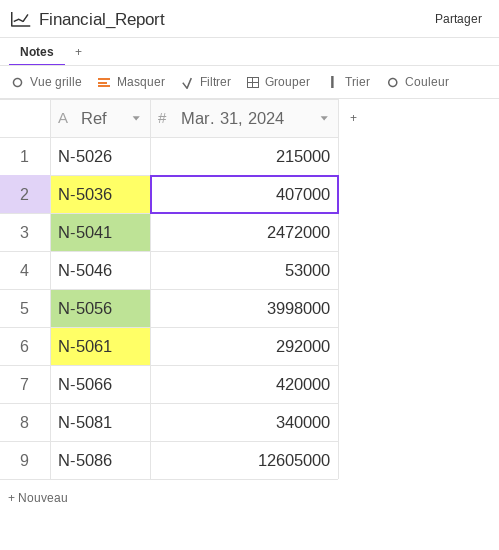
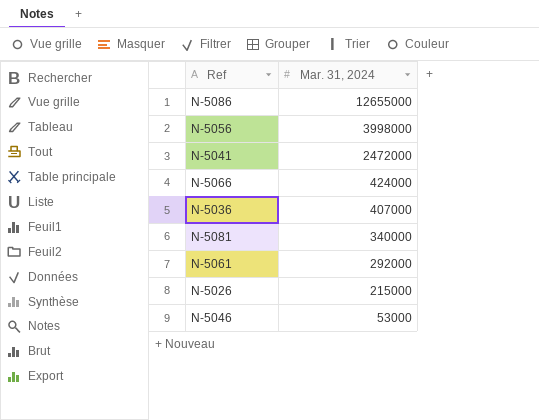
row order: Ref ascending -> Mar. 31, 2024 descending
N-5086 | Mar. 31, 2024: 12605000 -> 12655000
N-5066 | Mar. 31, 2024: 420000 -> 424000

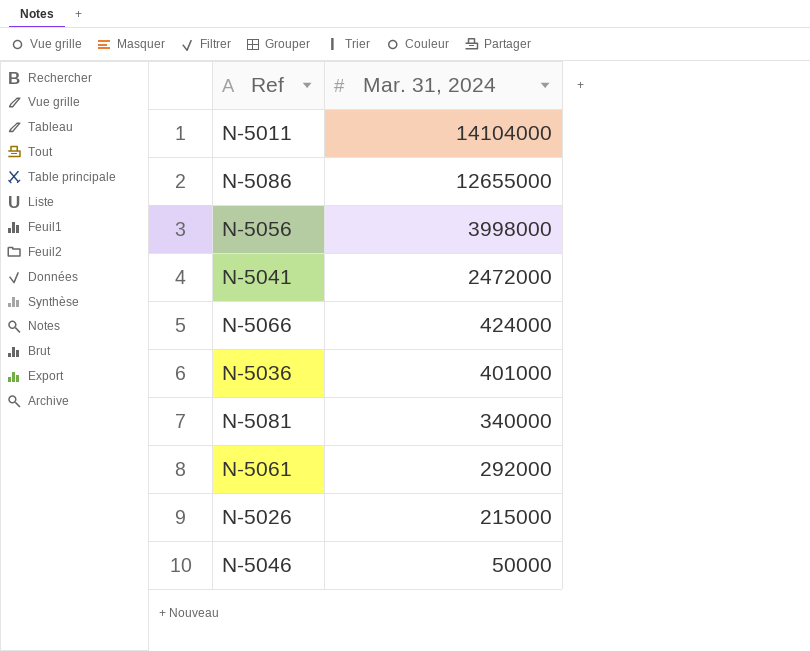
row N-5011: none -> 14104000
N-5036 | Mar. 31, 2024: 407000 -> 401000
N-5046 | Mar. 31, 2024: 53000 -> 50000

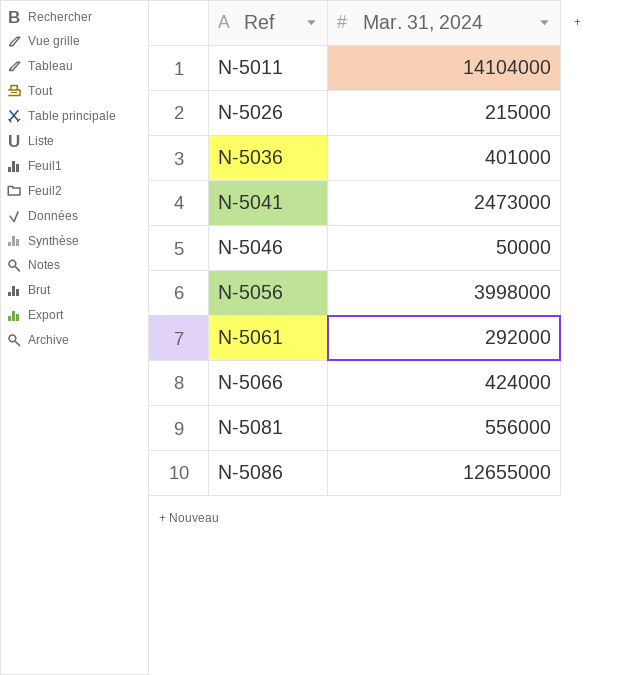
row order: Mar. 31, 2024 descending -> Ref ascending
N-5041 | Mar. 31, 2024: 2472000 -> 2473000
N-5081 | Mar. 31, 2024: 340000 -> 556000

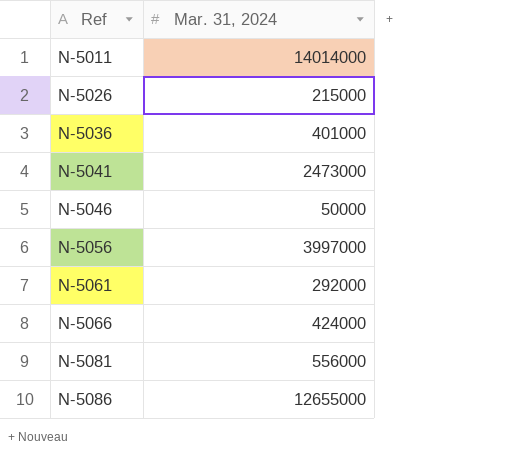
N-5011 | Mar. 31, 2024: 14104000 -> 14014000
N-5056 | Mar. 31, 2024: 3998000 -> 3997000

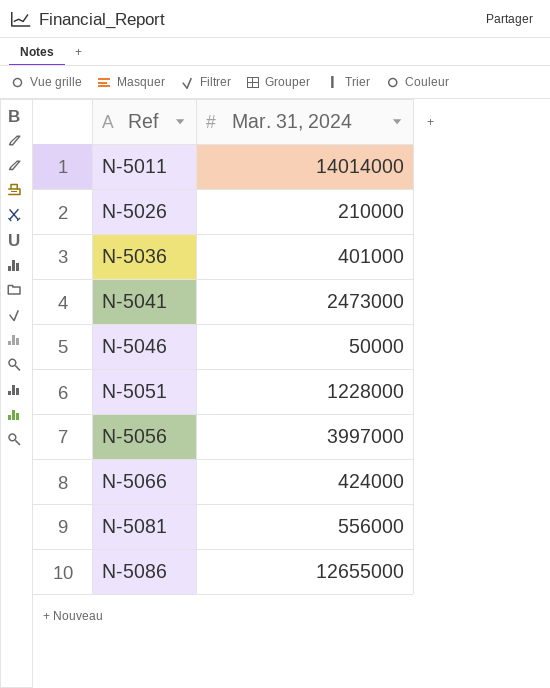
row N-5061: 292000 -> none
N-5026 | Mar. 31, 2024: 215000 -> 210000
row N-5051: none -> 1228000

